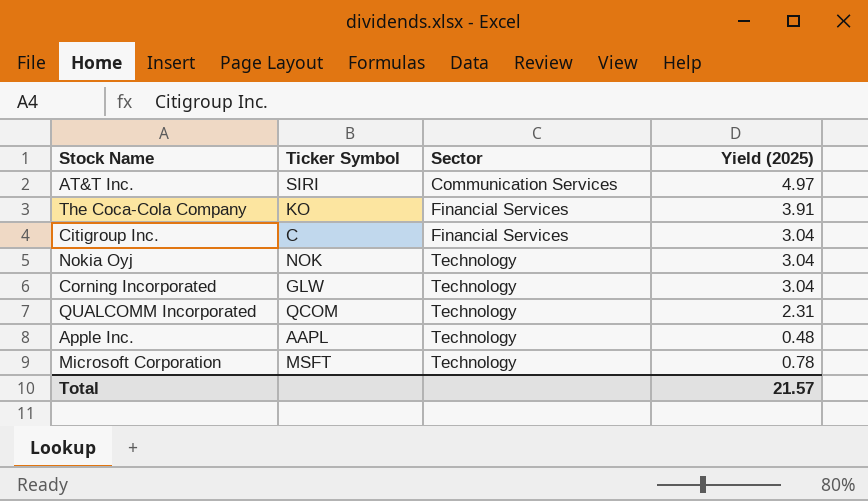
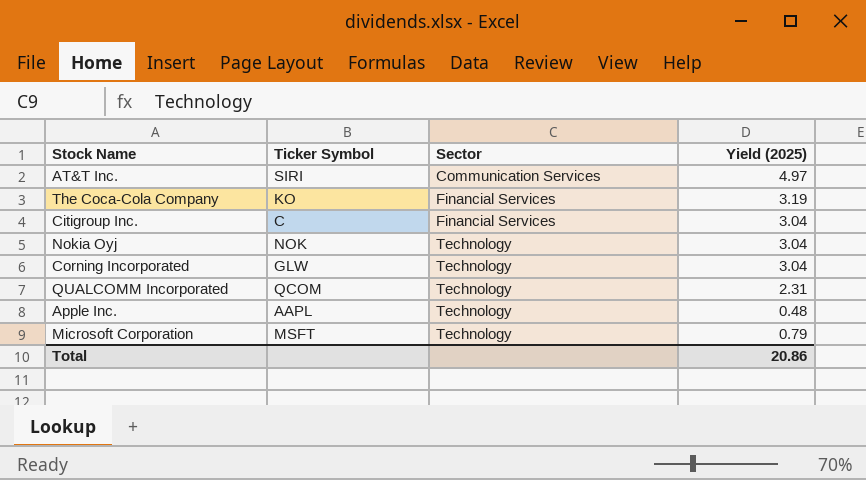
The Coca-Cola Company | Yield (2025): 3.91 -> 3.19
Microsoft Corporation | Yield (2025): 0.78 -> 0.79
Total | Yield (2025): 21.57 -> 20.86

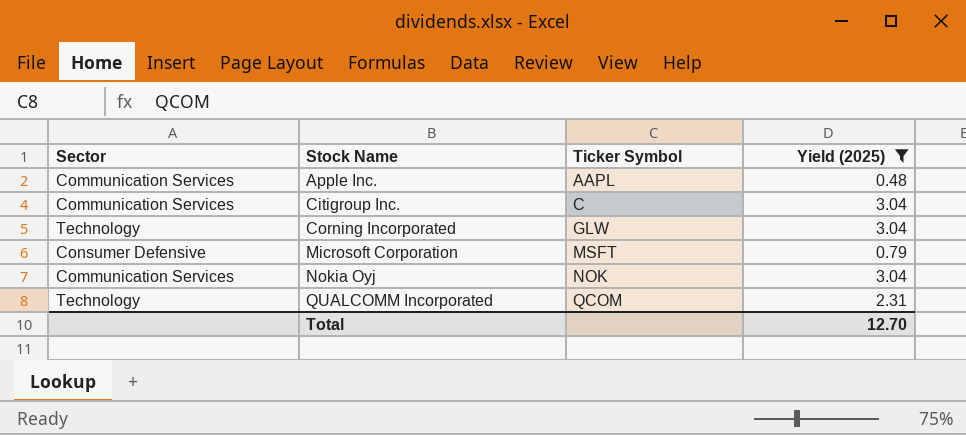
filter: none -> Yield (2025) <= 3.04
row order: Sector ascending -> Stock Name ascending
column Sector | position: 3 -> 1
Apple Inc. | Sector: Technology -> Communication Services
Citigroup Inc. | Sector: Financial Services -> Communication Services
Microsoft Corporation | Sector: Technology -> Consumer Defensive
Nokia Oyj | Sector: Technology -> Communication Services
Total | Yield (2025): 20.86 -> 12.70

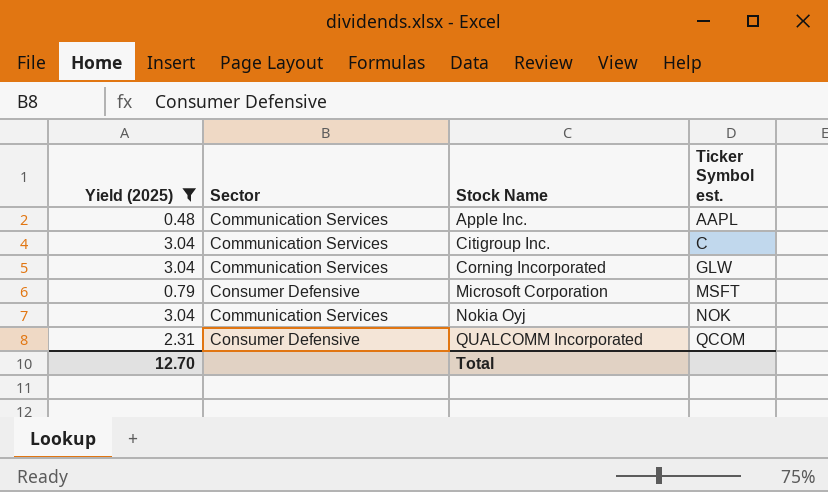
column Yield (2025) | position: 4 -> 1
column name: Ticker Symbol -> Ticker Symbol est.
Corning Incorporated | Sector: Technology -> Communication Services
QUALCOMM Incorporated | Sector: Technology -> Consumer Defensive

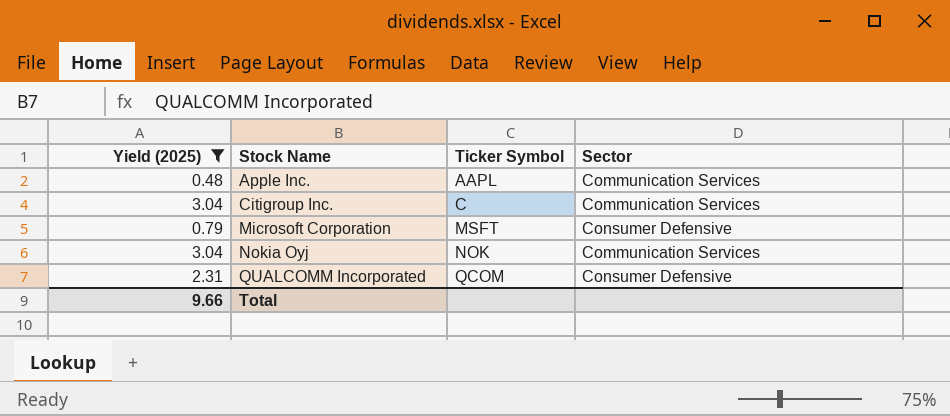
column name: Ticker Symbol est. -> Ticker Symbol
column Sector | position: 2 -> 4
row Corning Incorporated: 3.04 | Communication Services | GLW -> none
Total | Yield (2025): 12.70 -> 9.66

